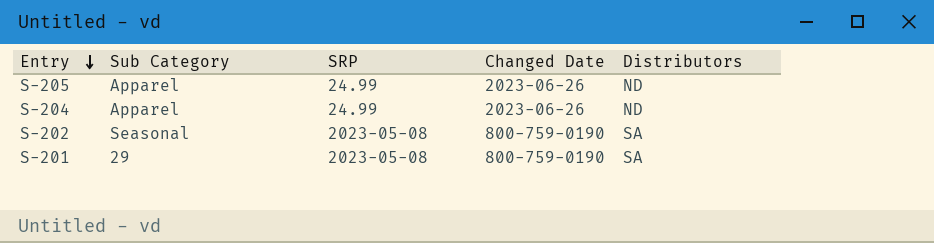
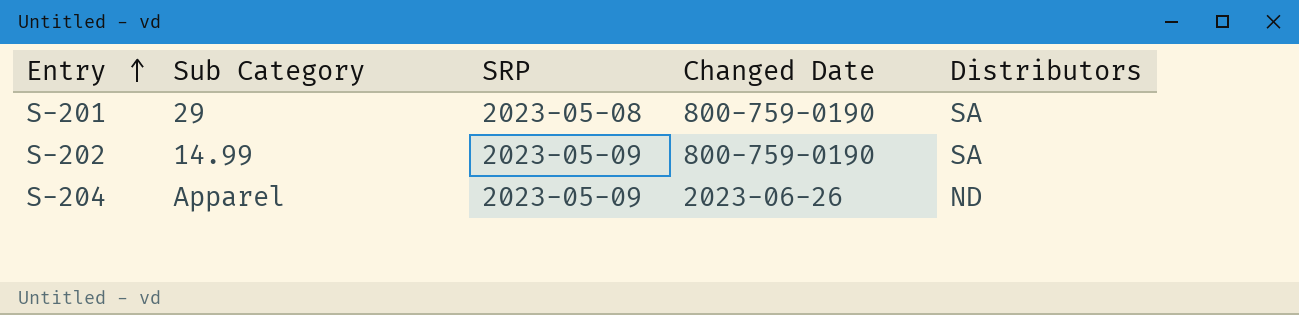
row order: Entry descending -> Entry ascending
row S-205: Apparel | 24.99 | 2023-06-26 | ND -> none
S-202 | Sub Category: Seasonal -> 14.99
S-202 | SRP: 2023-05-08 -> 2023-05-09
S-204 | SRP: 24.99 -> 2023-05-09

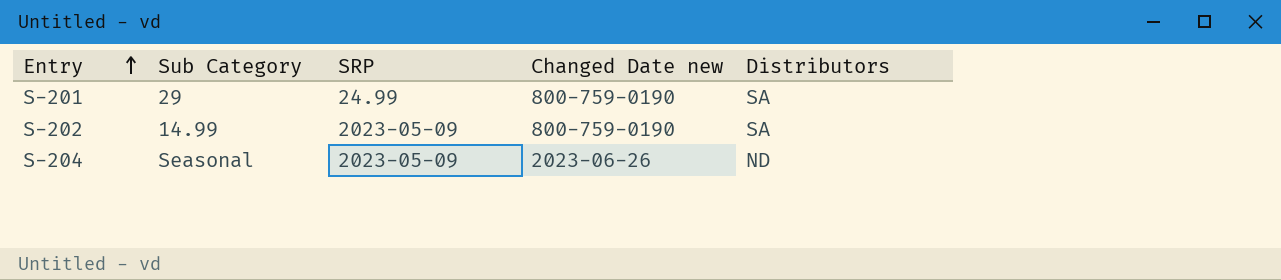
column name: Changed Date -> Changed Date new
S-201 | SRP: 2023-05-08 -> 24.99
S-204 | Sub Category: Apparel -> Seasonal

